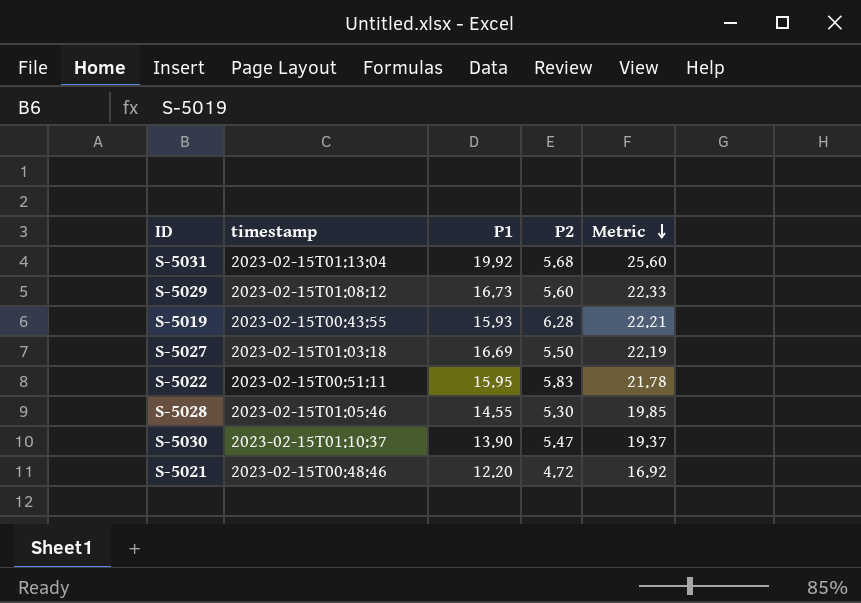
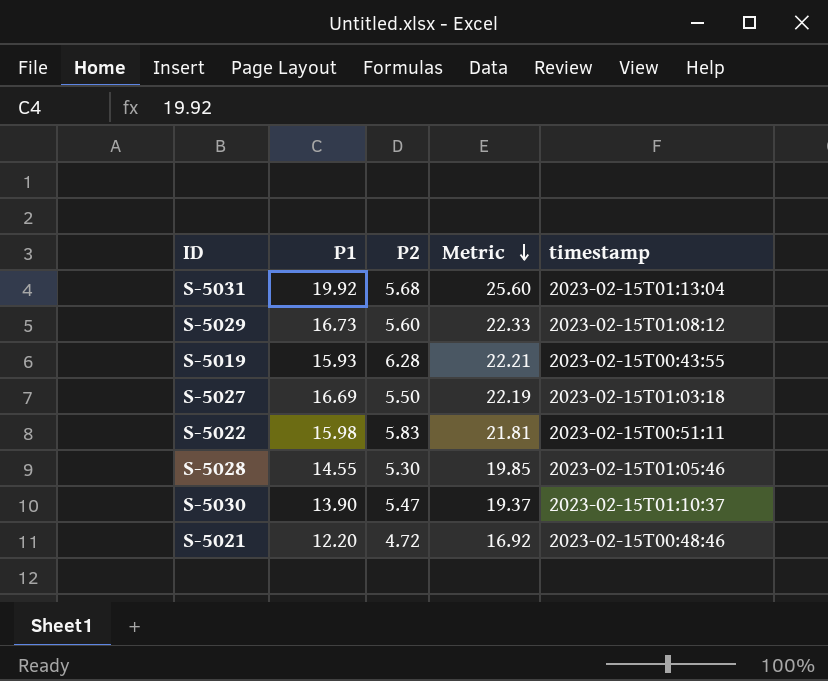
column timestamp | position: 2 -> 5
S-5022 | P1: 15.95 -> 15.98
S-5022 | Metric: 21.78 -> 21.81

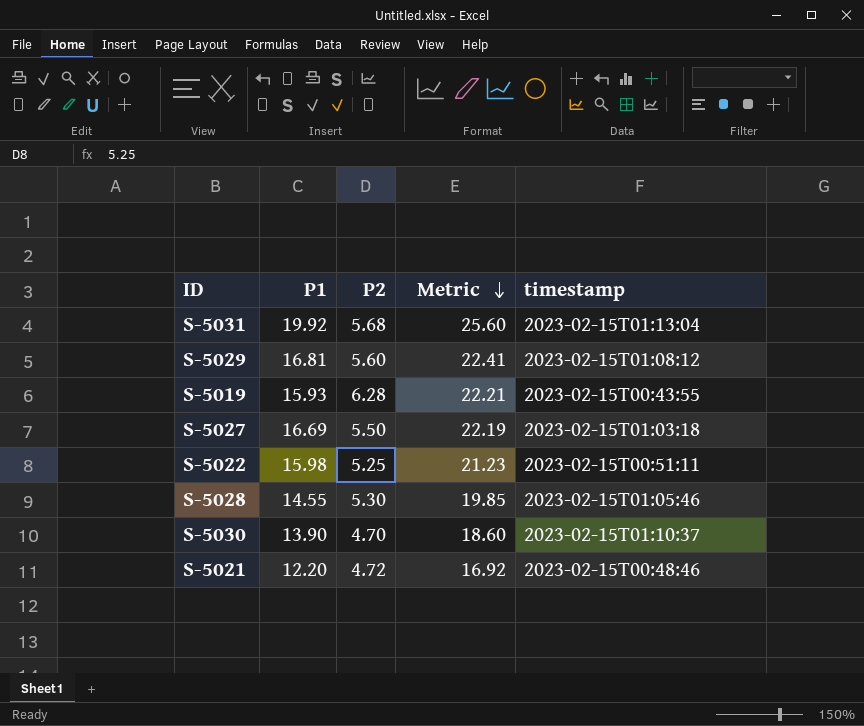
S-5029 | P1: 16.73 -> 16.81
S-5029 | Metric: 22.33 -> 22.41
S-5022 | P2: 5.83 -> 5.25
S-5022 | Metric: 21.81 -> 21.23
S-5030 | P2: 5.47 -> 4.70
S-5030 | Metric: 19.37 -> 18.60

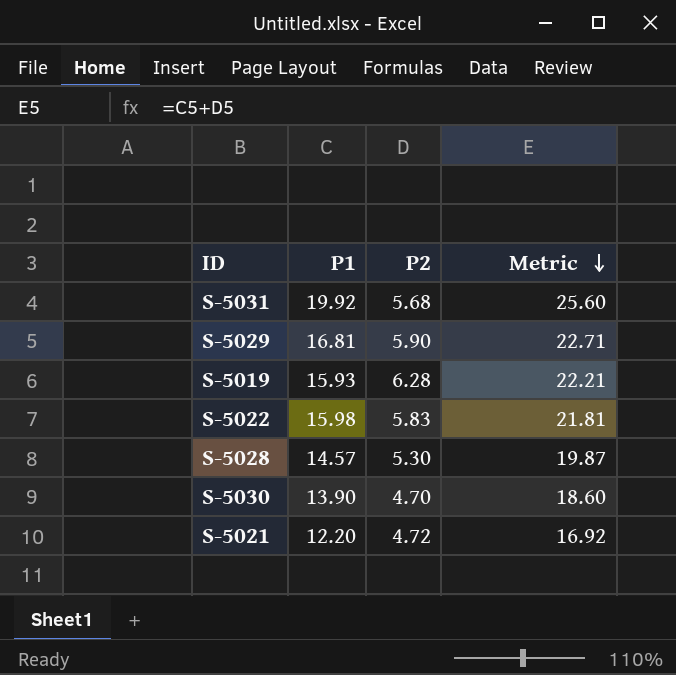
column timestamp | position: 5 -> none
row S-5027: 16.69 | 5.50 | 22.19 | 2023-02-15T01:03:18 -> none
S-5029 | P2: 5.60 -> 5.90
S-5029 | Metric: 22.41 -> 22.71
S-5022 | P2: 5.25 -> 5.83
S-5022 | Metric: 21.23 -> 21.81
S-5028 | P1: 14.55 -> 14.57
S-5028 | Metric: 19.85 -> 19.87

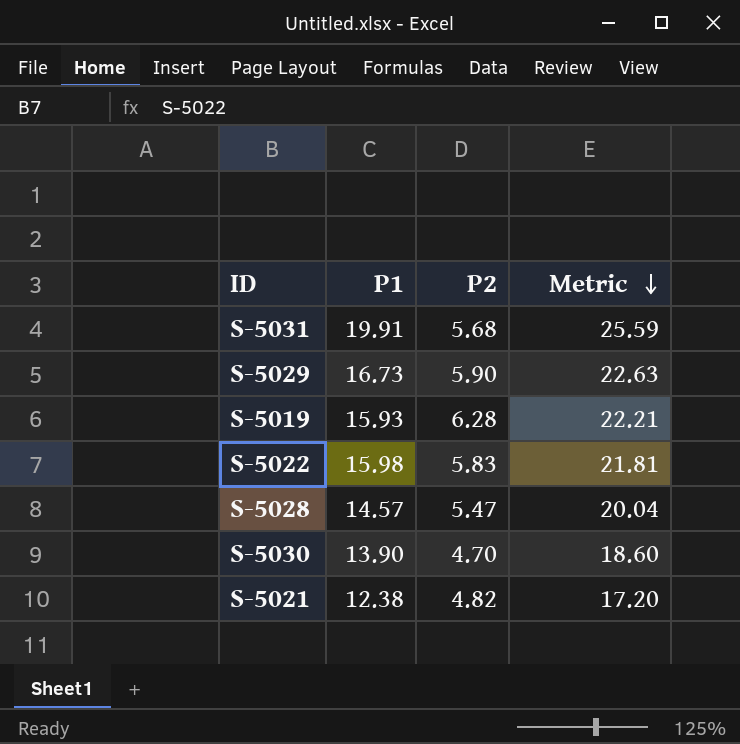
S-5031 | P1: 19.92 -> 19.91
S-5031 | Metric: 25.60 -> 25.59
S-5029 | P1: 16.81 -> 16.73
S-5029 | Metric: 22.71 -> 22.63
S-5028 | P2: 5.30 -> 5.47
S-5028 | Metric: 19.87 -> 20.04
S-5021 | P1: 12.20 -> 12.38
S-5021 | P2: 4.72 -> 4.82
S-5021 | Metric: 16.92 -> 17.20

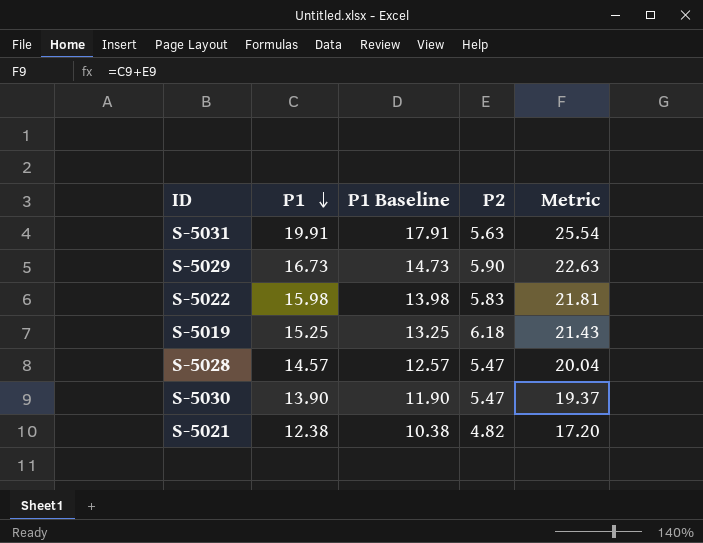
row order: Metric descending -> P1 descending
column P1 Baseline | formula: none -> [P1] - 2
S-5031 | P2: 5.68 -> 5.63
S-5031 | Metric: 25.59 -> 25.54
S-5019 | P1: 15.93 -> 15.25
S-5019 | P2: 6.28 -> 6.18
S-5019 | Metric: 22.21 -> 21.43
S-5030 | P2: 4.70 -> 5.47
S-5030 | Metric: 18.60 -> 19.37

